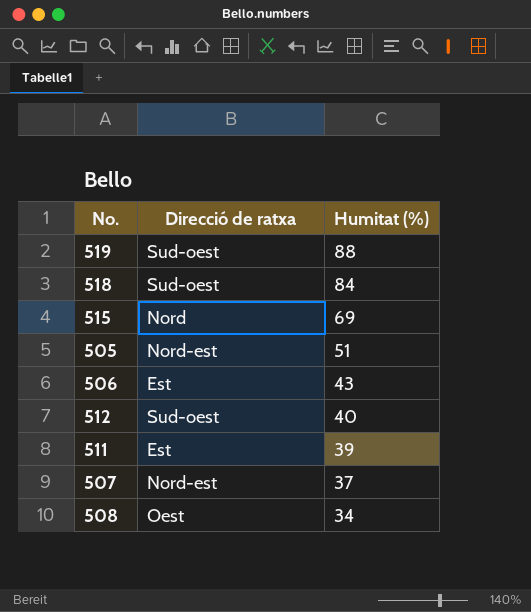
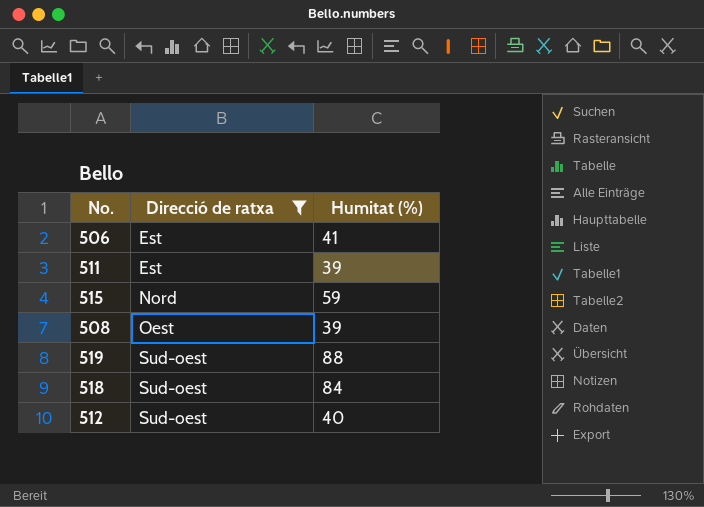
filter: none -> Direcció de ratxa != Nord-est
row order: Humitat (%) descending -> Direcció de ratxa ascending
506 | Humitat (%): 43 -> 41
515 | Humitat (%): 69 -> 59
508 | Humitat (%): 34 -> 39

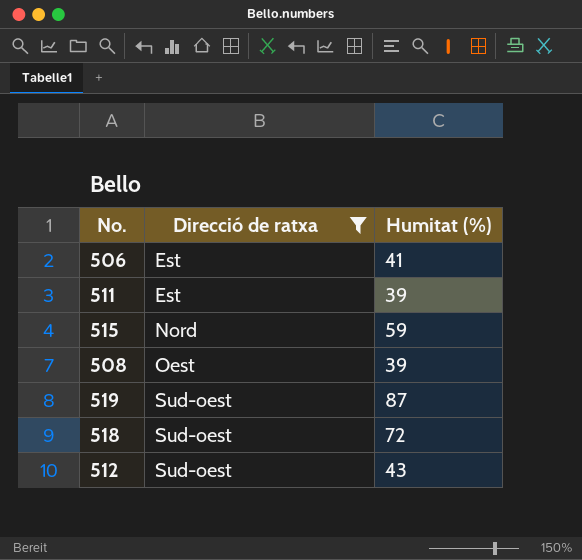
519 | Humitat (%): 88 -> 87
518 | Humitat (%): 84 -> 72
512 | Humitat (%): 40 -> 43

